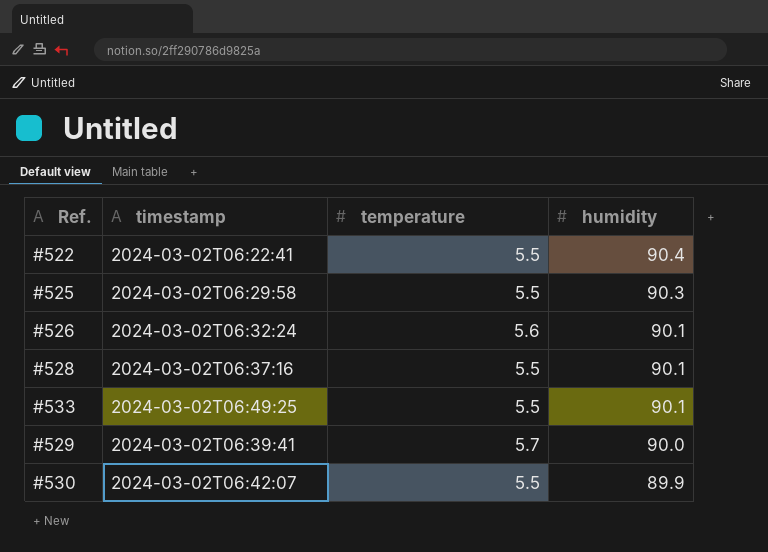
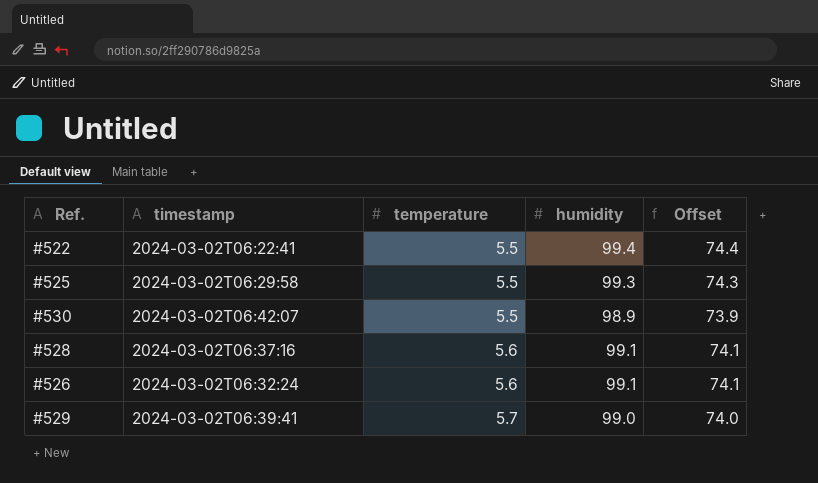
row order: humidity descending -> temperature ascending
column Offset | formula: none -> [humidity] - 25
row #533: 2024-03-02T06:49:25 | 5.5 | 90.1 -> none
#522 | humidity: 90.4 -> 99.4
#525 | humidity: 90.3 -> 99.3
#530 | humidity: 89.9 -> 98.9
#528 | temperature: 5.5 -> 5.6
#528 | humidity: 90.1 -> 99.1
#526 | humidity: 90.1 -> 99.1
#529 | humidity: 90.0 -> 99.0

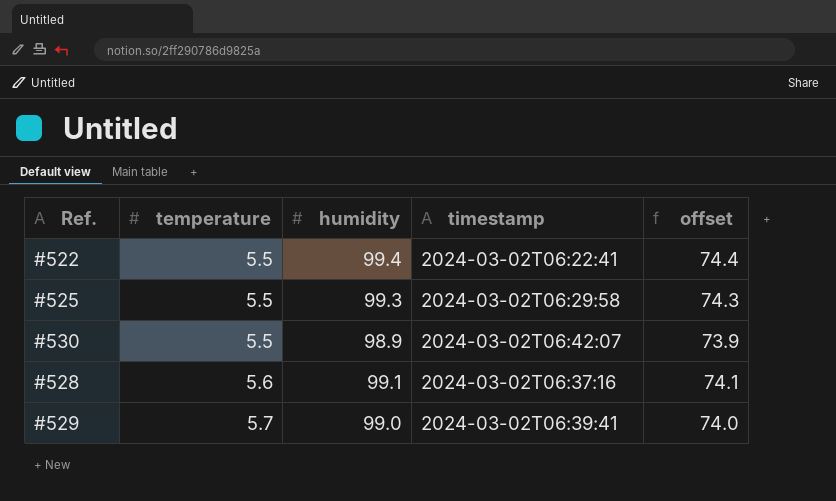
column timestamp | position: 2 -> 4
column name: Offset -> offset
row #526: 2024-03-02T06:32:24 | 5.6 | 99.1 | 74.1 -> none

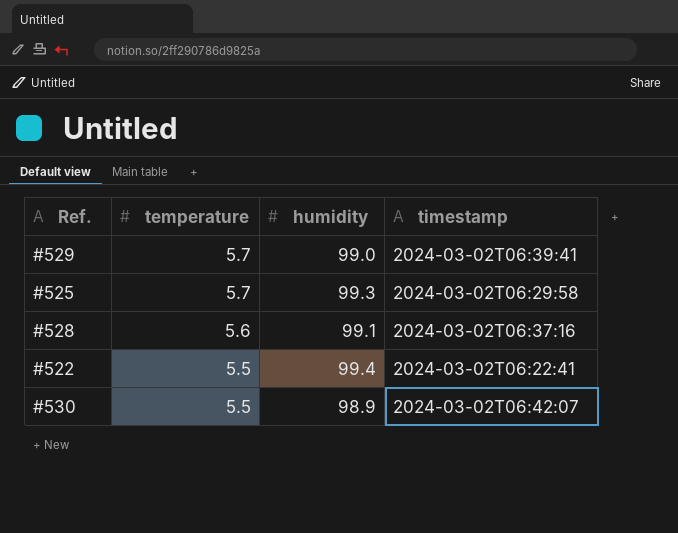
row order: temperature ascending -> temperature descending
column offset | formula: [humidity] - 25 -> none
#525 | temperature: 5.5 -> 5.7

